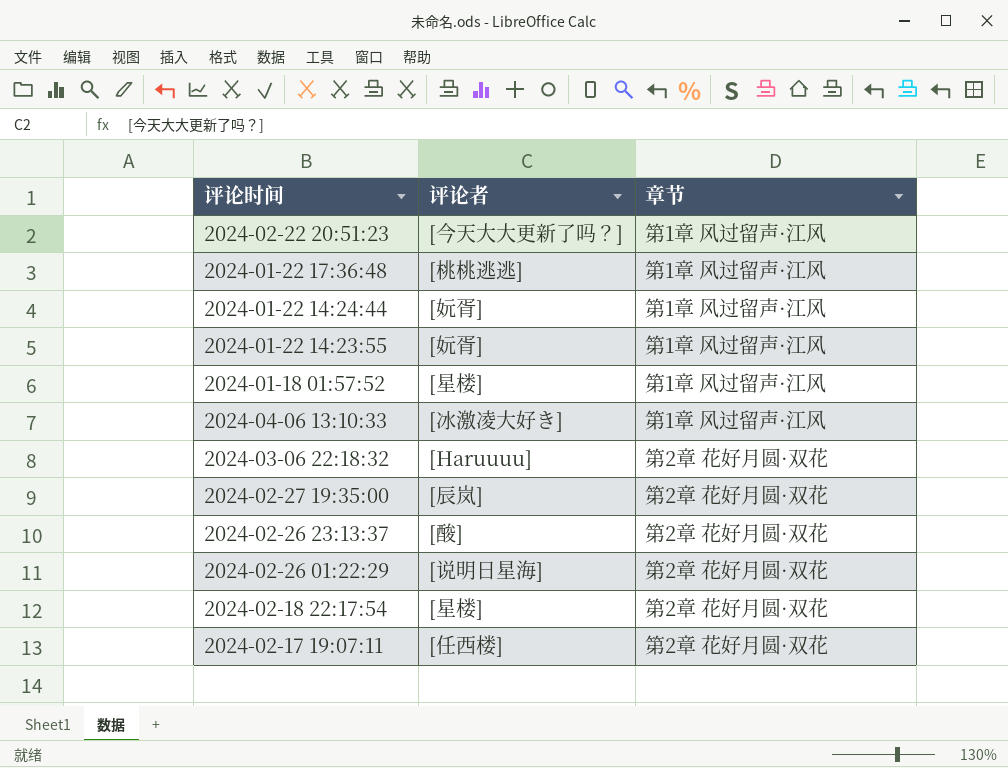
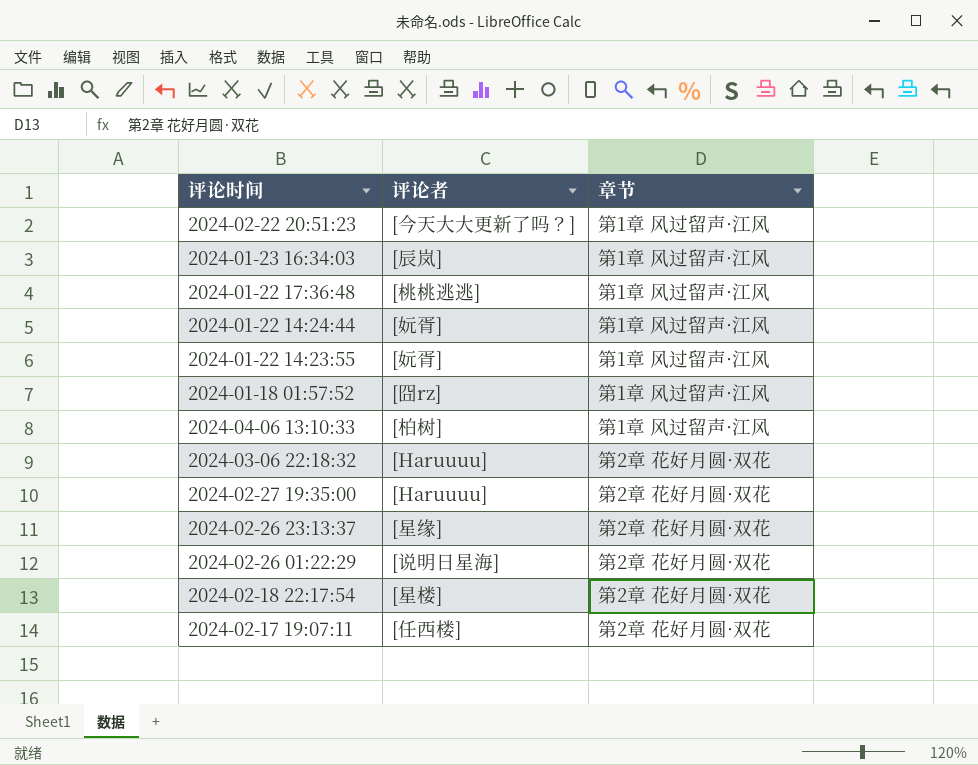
row 2024-01-23 16:34:03: none -> [辰岚] | 第1章 风过留声·江风
2024-01-18 01:57:52 | 评论者: [星楼] -> [囧rz]
2024-04-06 13:10:33 | 评论者: [冰激凌大好き] -> [柏树]
2024-02-27 19:35:00 | 评论者: [辰岚] -> [Haruuuu]
2024-02-26 23:13:37 | 评论者: [酸] -> [星缘]

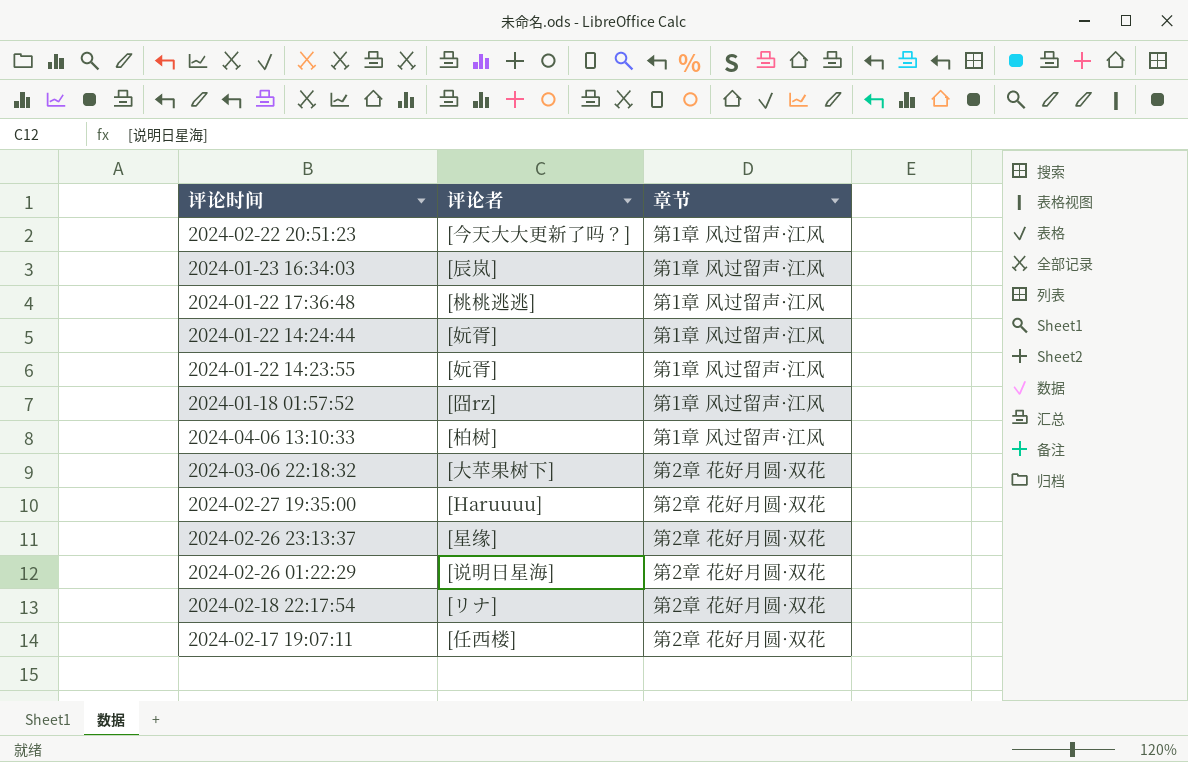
2024-03-06 22:18:32 | 评论者: [Haruuuu] -> [大苹果树下]
2024-02-18 22:17:54 | 评论者: [星楼] -> [リナ]

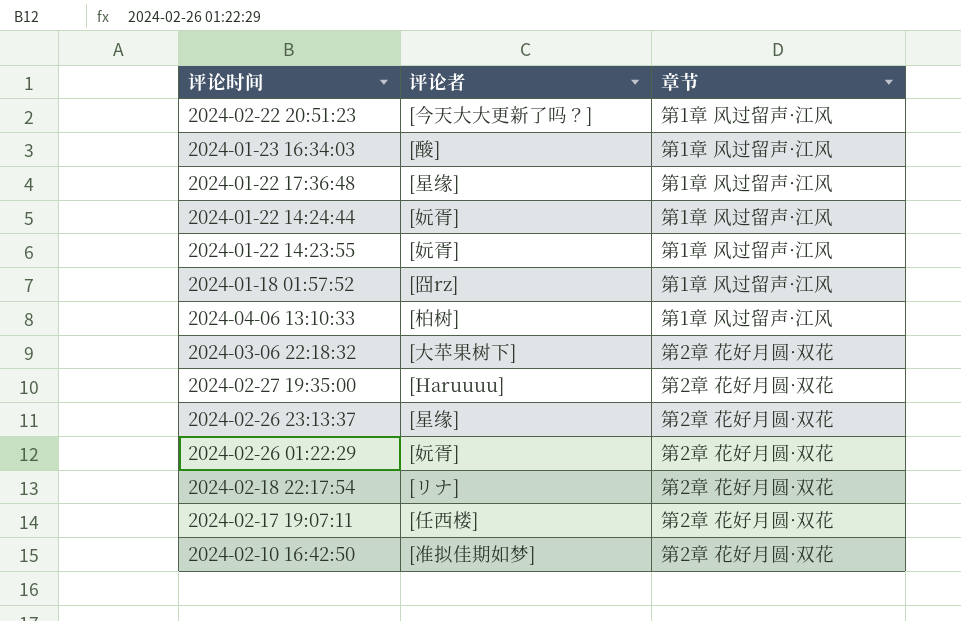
2024-01-23 16:34:03 | 评论者: [辰岚] -> [酸]
2024-01-22 17:36:48 | 评论者: [桃桃逃逃] -> [星缘]
2024-02-26 01:22:29 | 评论者: [说明日星海] -> [妧胥]
row 2024-02-10 16:42:50: none -> [准拟佳期如梦] | 第2章 花好月圆·双花

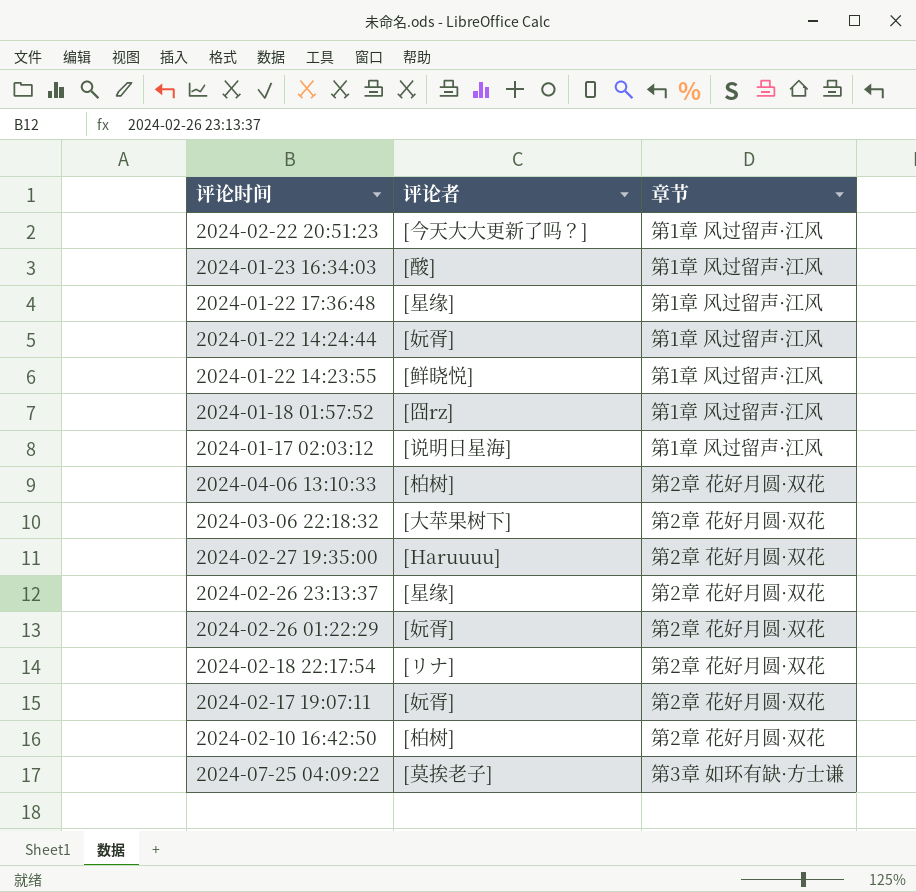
2024-01-22 14:23:55 | 评论者: [妧胥] -> [鲜晓悦]
row 2024-01-17 02:03:12: none -> [说明日星海] | 第1章 风过留声·江风
2024-04-06 13:10:33 | 章节: 第1章 风过留声·江风 -> 第2章 花好月圆·双花
2024-02-17 19:07:11 | 评论者: [任西楼] -> [妧胥]
2024-02-10 16:42:50 | 评论者: [准拟佳期如梦] -> [柏树]
row 2024-07-25 04:09:22: none -> [莫挨老子] | 第3章 如环有缺·方士谦

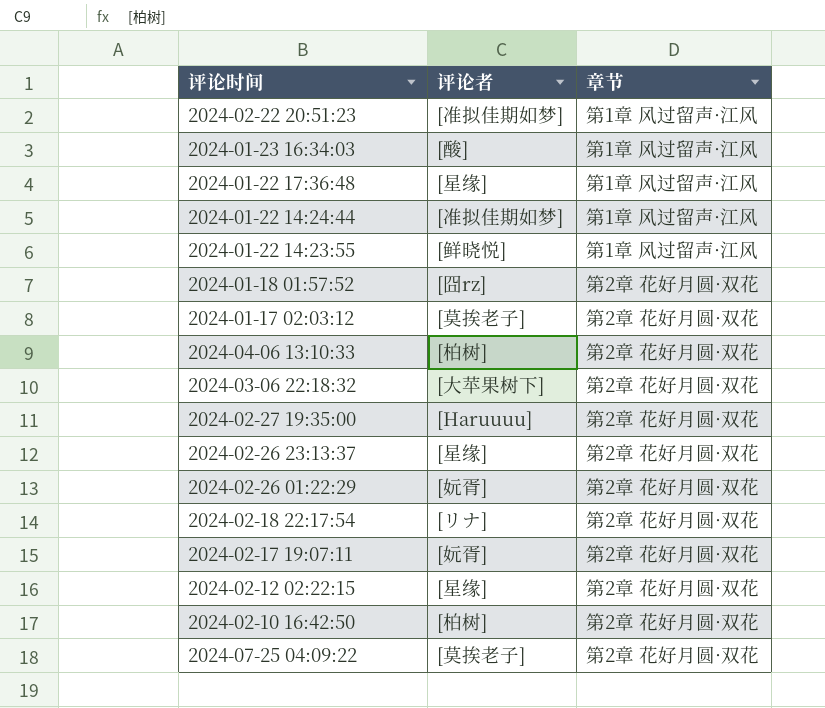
2024-02-22 20:51:23 | 评论者: [今天大大更新了吗？] -> [准拟佳期如梦]
2024-01-22 14:24:44 | 评论者: [妧胥] -> [准拟佳期如梦]
2024-01-18 01:57:52 | 章节: 第1章 风过留声·江风 -> 第2章 花好月圆·双花
2024-01-17 02:03:12 | 评论者: [说明日星海] -> [莫挨老子]
2024-01-17 02:03:12 | 章节: 第1章 风过留声·江风 -> 第2章 花好月圆·双花
row 2024-02-12 02:22:15: none -> [星缘] | 第2章 花好月圆·双花
2024-07-25 04:09:22 | 章节: 第3章 如环有缺·方士谦 -> 第2章 花好月圆·双花

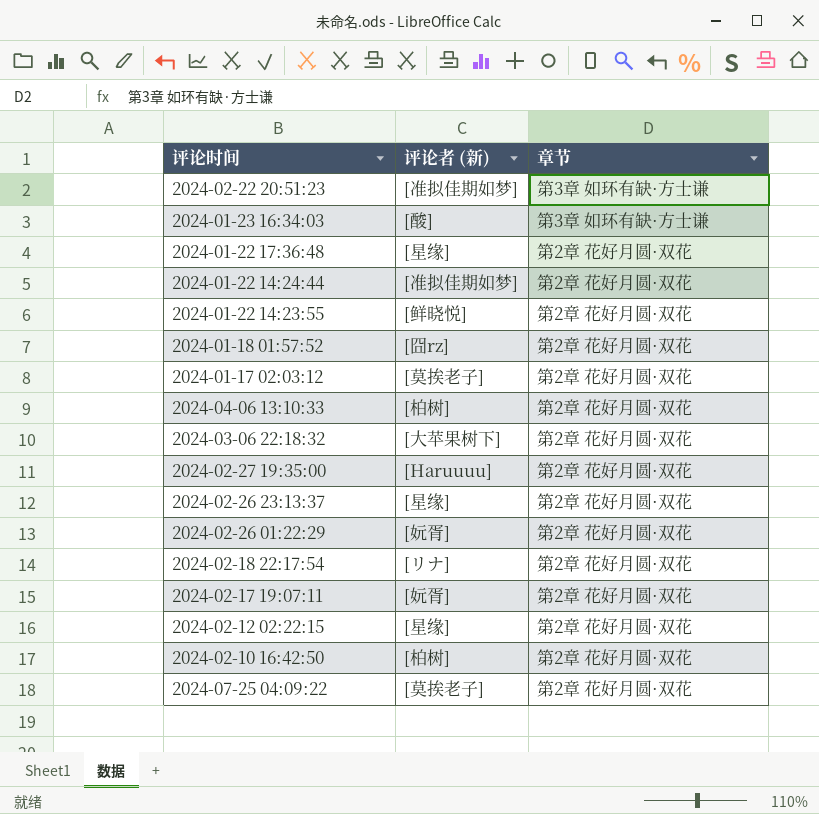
column name: 评论者 -> 评论者 (新)
2024-02-22 20:51:23 | 章节: 第1章 风过留声·江风 -> 第3章 如环有缺·方士谦
2024-01-23 16:34:03 | 章节: 第1章 风过留声·江风 -> 第3章 如环有缺·方士谦
2024-01-22 17:36:48 | 章节: 第1章 风过留声·江风 -> 第2章 花好月圆·双花
2024-01-22 14:24:44 | 章节: 第1章 风过留声·江风 -> 第2章 花好月圆·双花
2024-01-22 14:23:55 | 章节: 第1章 风过留声·江风 -> 第2章 花好月圆·双花

